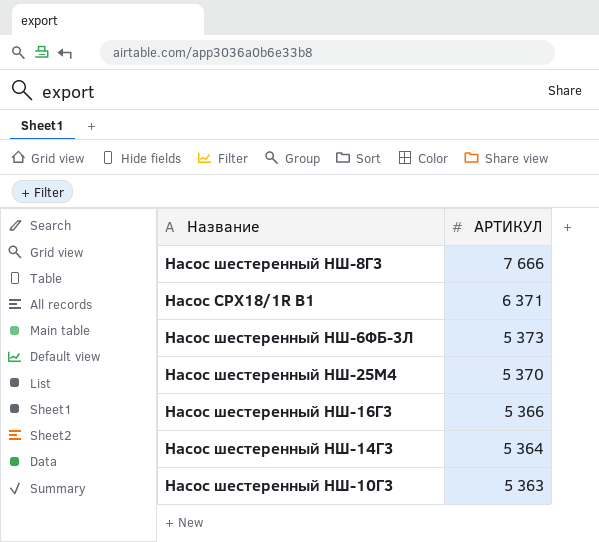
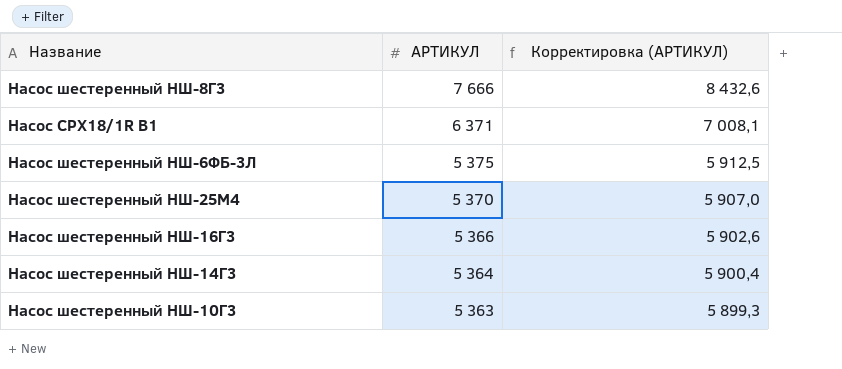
column Корректировка (АРТИКУЛ) | formula: none -> [АРТИКУЛ] * 1,1
Насос шестеренный НШ-6ФБ-3Л | АРТИКУЛ: 5 373 -> 5 375

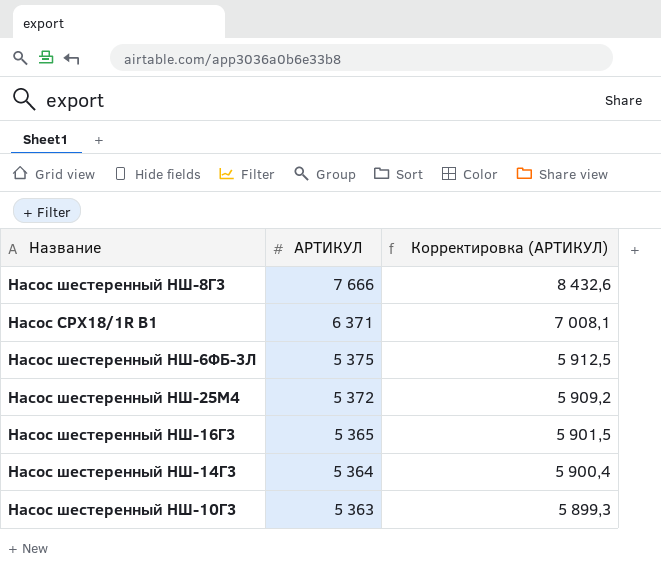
Насос шестеренный НШ-25М4 | АРТИКУЛ: 5 370 -> 5 372
Насос шестеренный НШ-25М4 | Корректировка (АРТИКУЛ): 5 907,0 -> 5 909,2
Насос шестеренный НШ-16Г3 | АРТИКУЛ: 5 366 -> 5 365
Насос шестеренный НШ-16Г3 | Корректировка (АРТИКУЛ): 5 902,6 -> 5 901,5

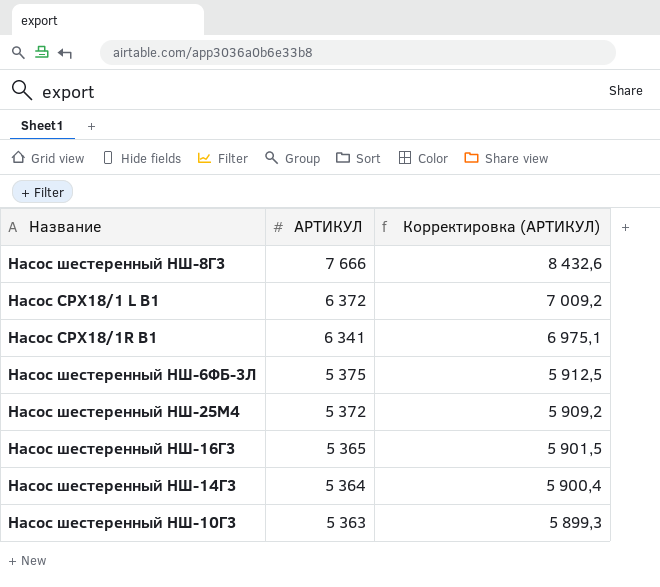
row Насос СРХ18/1 L B1: none -> 6 372 | 7 009,2
Насос СРХ18/1R B1 | АРТИКУЛ: 6 371 -> 6 341
Насос СРХ18/1R B1 | Корректировка (АРТИКУЛ): 7 008,1 -> 6 975,1

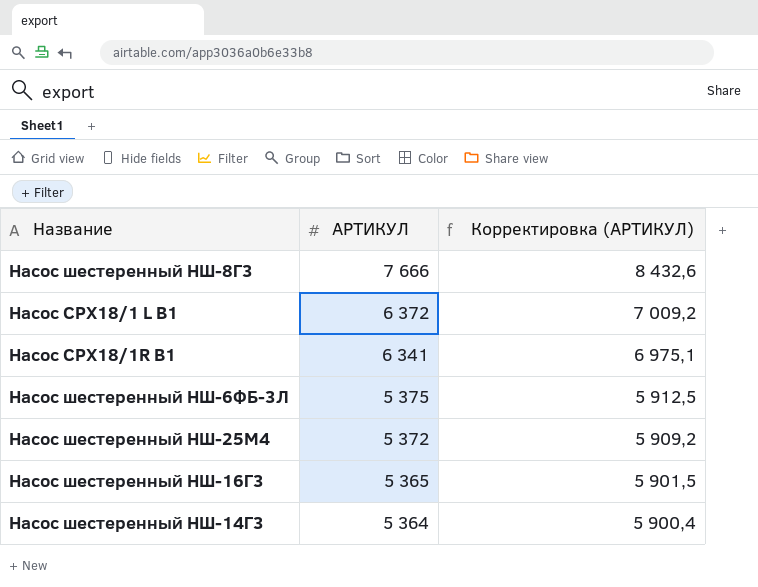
row Насос шестеренный НШ-10Г3: 5 363 | 5 899,3 -> none

